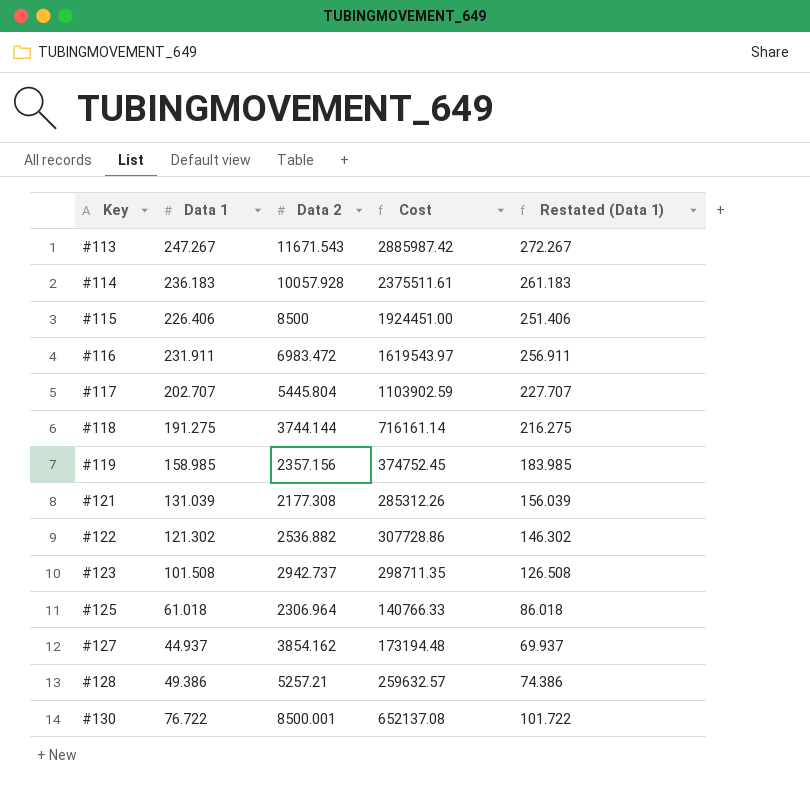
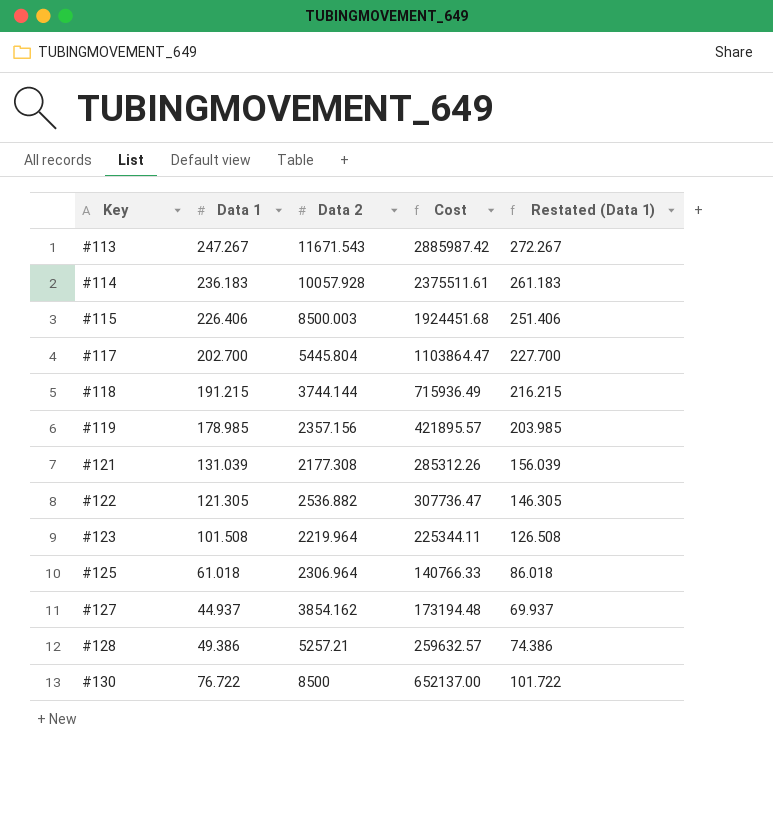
row #116: 231.911 | 6983.472 | 1619543.97 | 256.911 -> none
#115 | Data 2: 8500 -> 8500.003
#115 | Cost: 1924451.00 -> 1924451.68
#117 | Data 1: 202.707 -> 202.700
#117 | Cost: 1103902.59 -> 1103864.47
#117 | Restated (Data 1): 227.707 -> 227.700
#118 | Data 1: 191.275 -> 191.215
#118 | Cost: 716161.14 -> 715936.49
#118 | Restated (Data 1): 216.275 -> 216.215
#119 | Data 1: 158.985 -> 178.985
#119 | Cost: 374752.45 -> 421895.57
#119 | Restated (Data 1): 183.985 -> 203.985
#122 | Data 1: 121.302 -> 121.305
#122 | Cost: 307728.86 -> 307736.47
#122 | Restated (Data 1): 146.302 -> 146.305
#123 | Data 2: 2942.737 -> 2219.964
#123 | Cost: 298711.35 -> 225344.11
#130 | Data 2: 8500.001 -> 8500
#130 | Cost: 652137.08 -> 652137.00

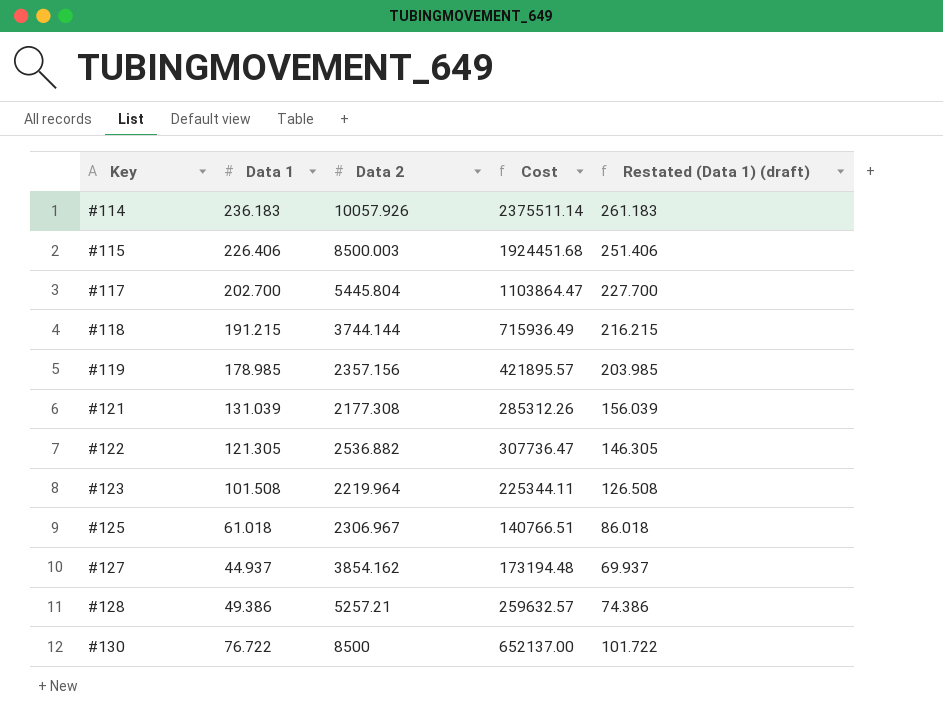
column name: Restated (Data 1) -> Restated (Data 1) (draft)
row #113: 247.267 | 11671.543 | 2885987.42 | 272.267 -> none
#114 | Data 2: 10057.928 -> 10057.926
#114 | Cost: 2375511.61 -> 2375511.14
#125 | Data 2: 2306.964 -> 2306.967
#125 | Cost: 140766.33 -> 140766.51

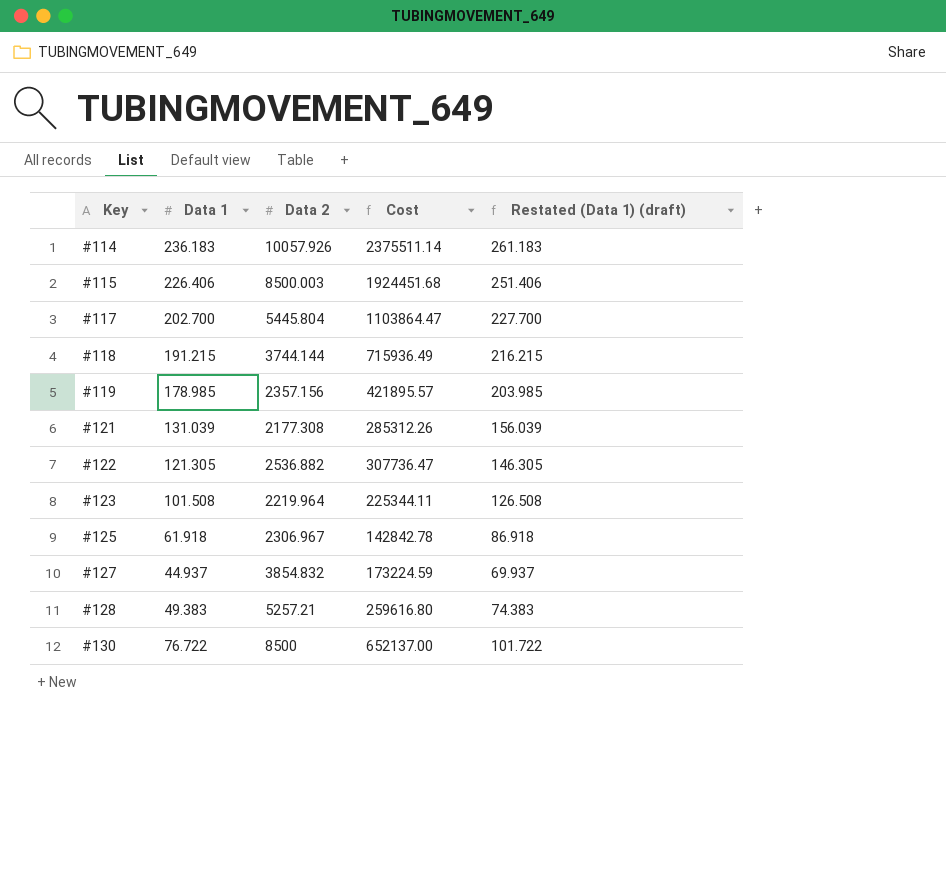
#125 | Data 1: 61.018 -> 61.918
#125 | Cost: 140766.51 -> 142842.78
#125 | Restated (Data 1) (draft): 86.018 -> 86.918
#127 | Data 2: 3854.162 -> 3854.832
#127 | Cost: 173194.48 -> 173224.59
#128 | Data 1: 49.386 -> 49.383
#128 | Cost: 259632.57 -> 259616.80
#128 | Restated (Data 1) (draft): 74.386 -> 74.383

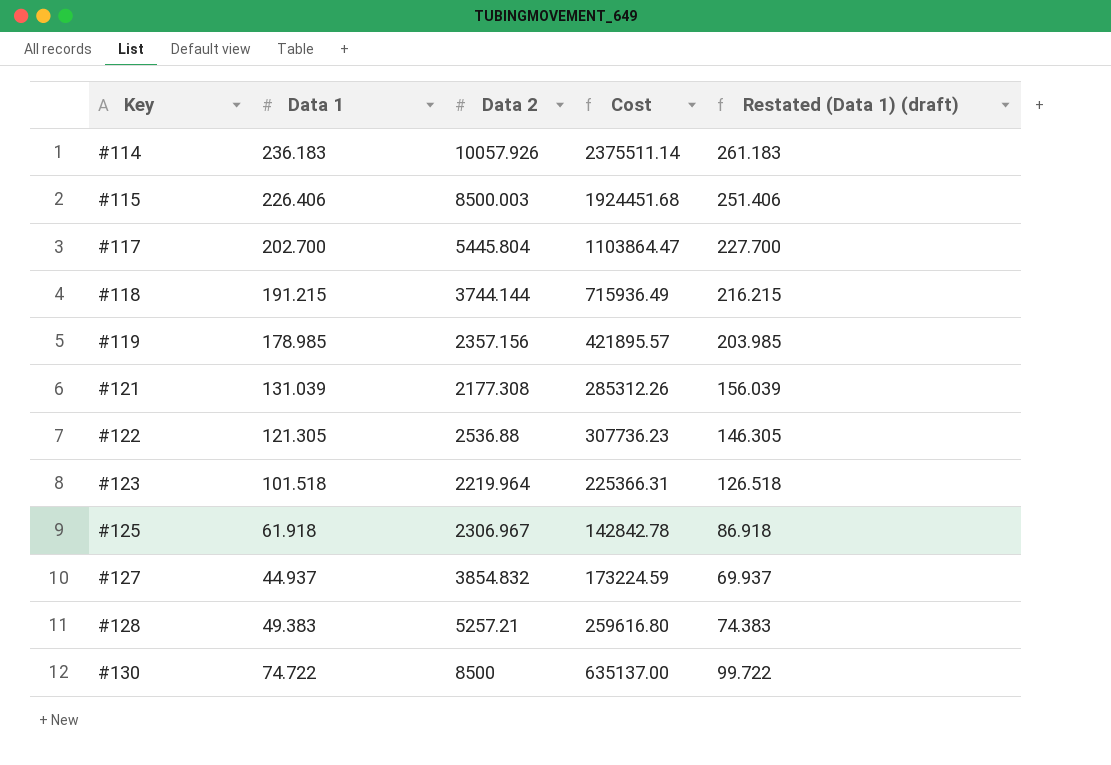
#122 | Data 2: 2536.882 -> 2536.88
#122 | Cost: 307736.47 -> 307736.23
#123 | Data 1: 101.508 -> 101.518
#123 | Cost: 225344.11 -> 225366.31
#123 | Restated (Data 1) (draft): 126.508 -> 126.518
#130 | Data 1: 76.722 -> 74.722
#130 | Cost: 652137.00 -> 635137.00
#130 | Restated (Data 1) (draft): 101.722 -> 99.722

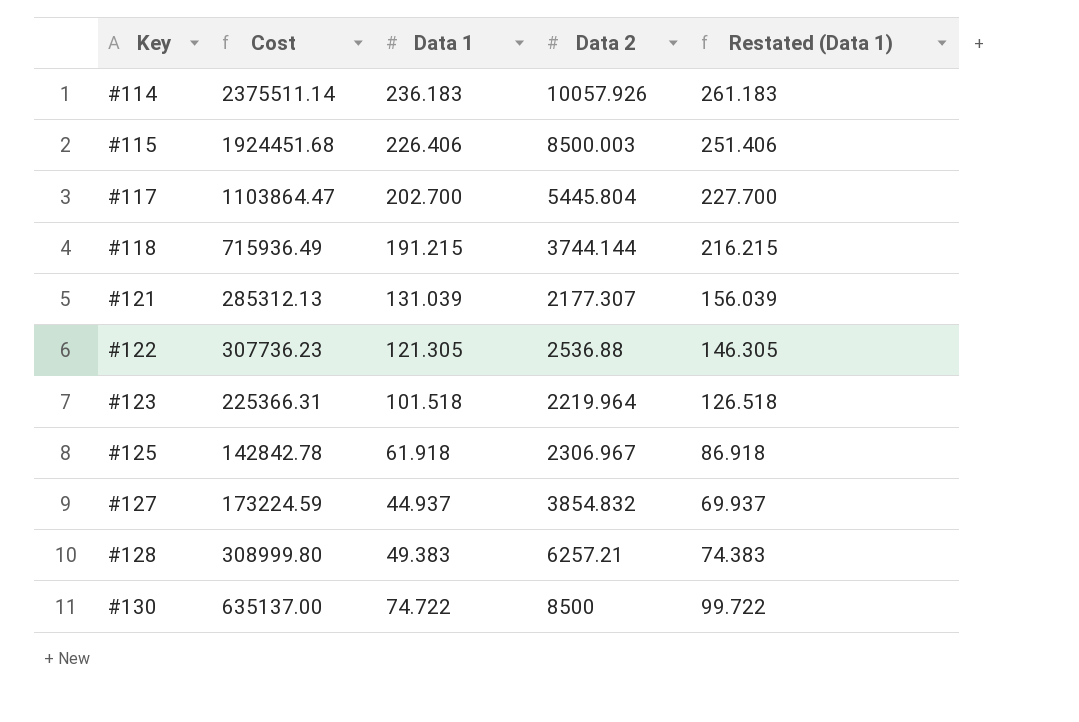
column Cost | position: 4 -> 2
column name: Restated (Data 1) (draft) -> Restated (Data 1)
row #119: 178.985 | 2357.156 | 421895.57 | 203.985 -> none
#121 | Cost: 285312.26 -> 285312.13
#121 | Data 2: 2177.308 -> 2177.307
#128 | Cost: 259616.80 -> 308999.80
#128 | Data 2: 5257.21 -> 6257.21

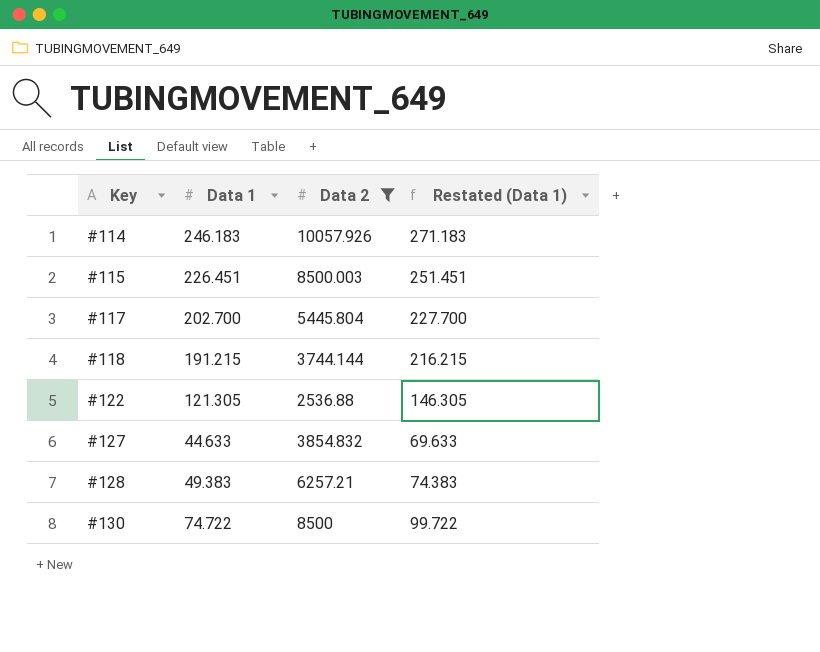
filter: none -> Data 2 >= 2536.88
column Cost | formula: [Data 1] * [Data 2] -> none
#114 | Data 1: 236.183 -> 246.183
#114 | Restated (Data 1): 261.183 -> 271.183
#115 | Data 1: 226.406 -> 226.451
#115 | Restated (Data 1): 251.406 -> 251.451
#127 | Data 1: 44.937 -> 44.633
#127 | Restated (Data 1): 69.937 -> 69.633

